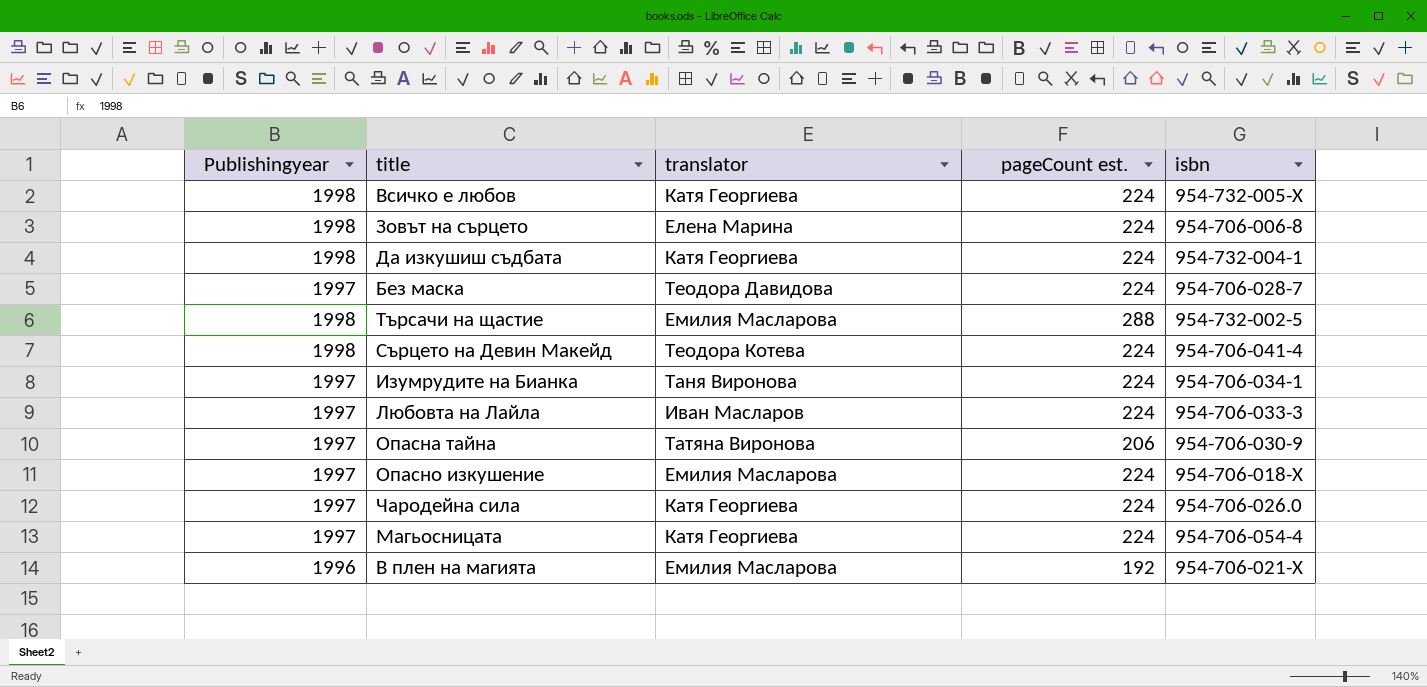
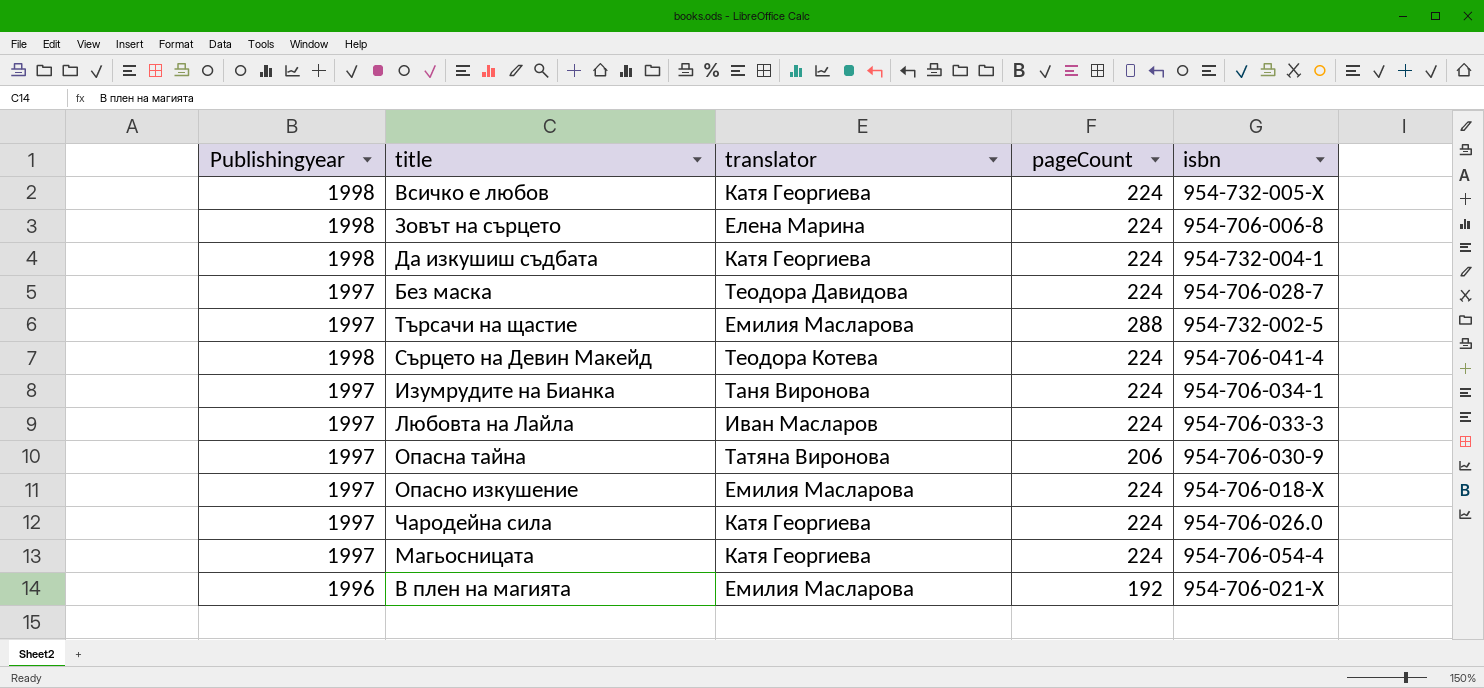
column name: pageCount est. -> pageCount
Търсачи на щастие | Publishingyear: 1998 -> 1997

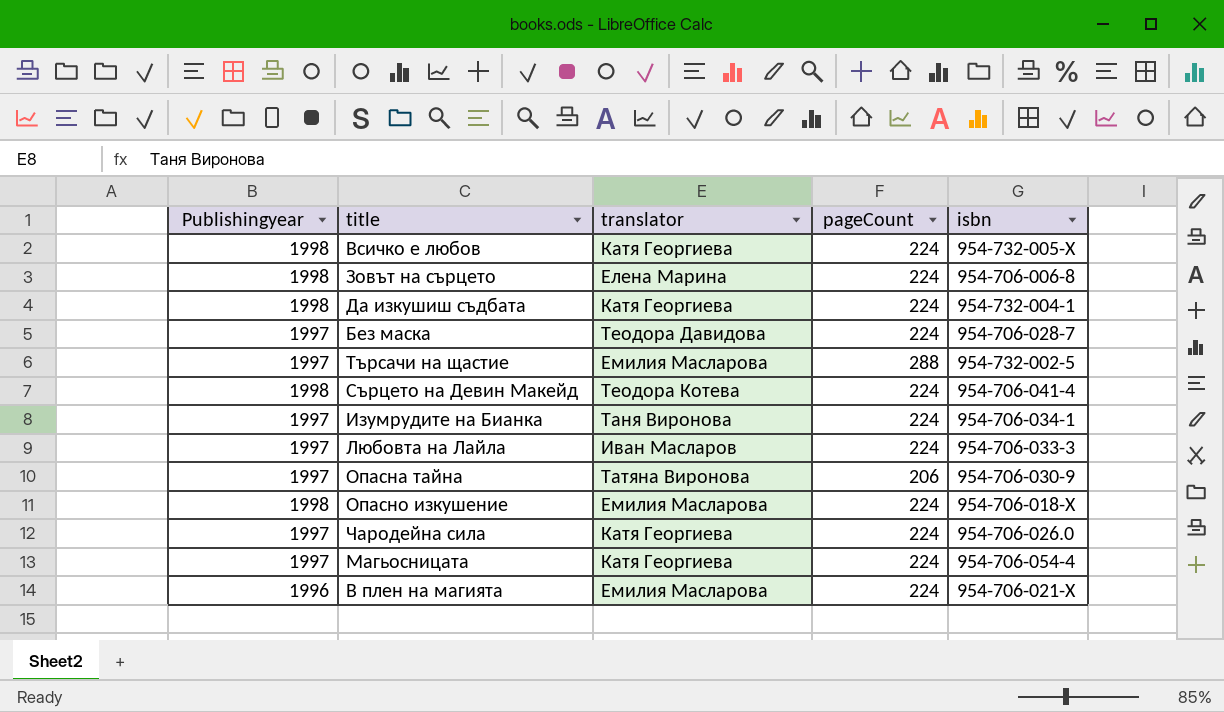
Опасно изкушение | Publishingyear: 1997 -> 1998
В плен на магията | pageCount: 192 -> 224

